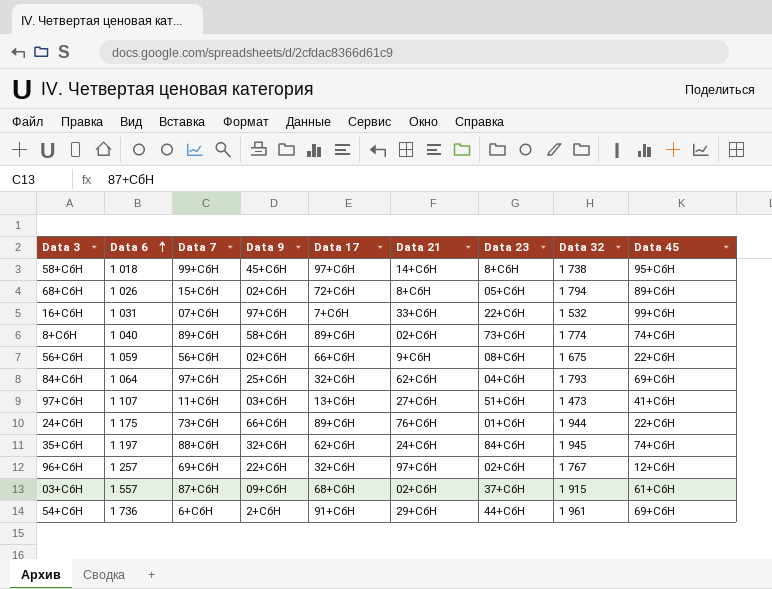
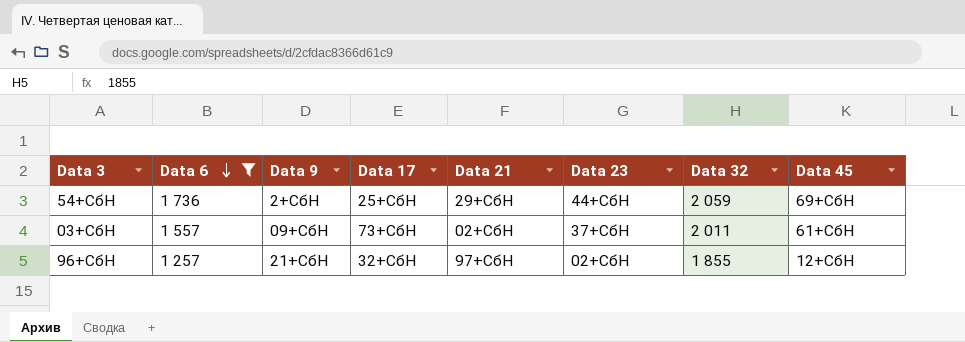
filter: none -> Data 6 >= 1 257
row order: Data 6 ascending -> Data 6 descending
column Data 7 | position: 3 -> none
54+СбН | Data 17: 91+СбН -> 25+СбН
54+СбН | Data 32: 1 961 -> 2 059
03+СбН | Data 17: 68+СбН -> 73+СбН
03+СбН | Data 32: 1 915 -> 2 011
96+СбН | Data 9: 22+СбН -> 21+СбН
96+СбН | Data 32: 1 767 -> 1 855

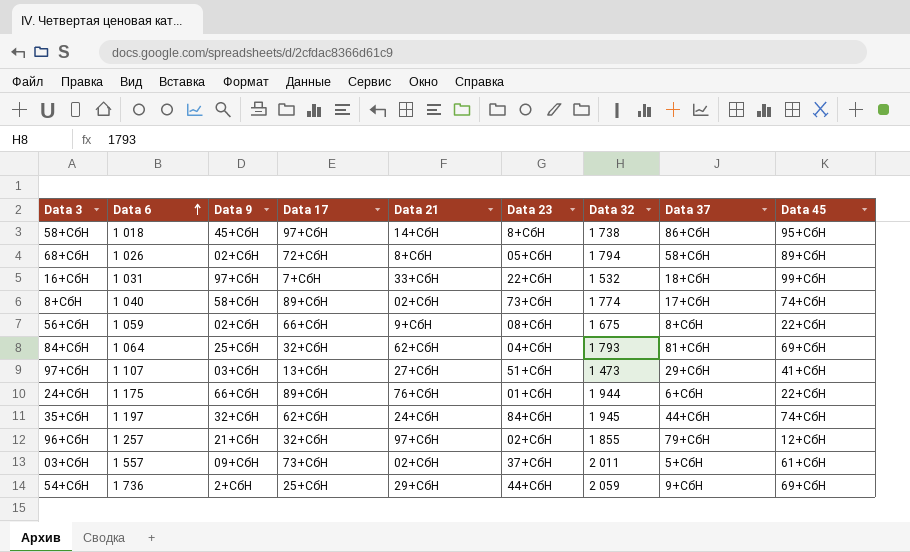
filter: Data 6 >= 1 257 -> none
row order: Data 6 descending -> Data 6 ascending
column Data 37 | position: none -> 8

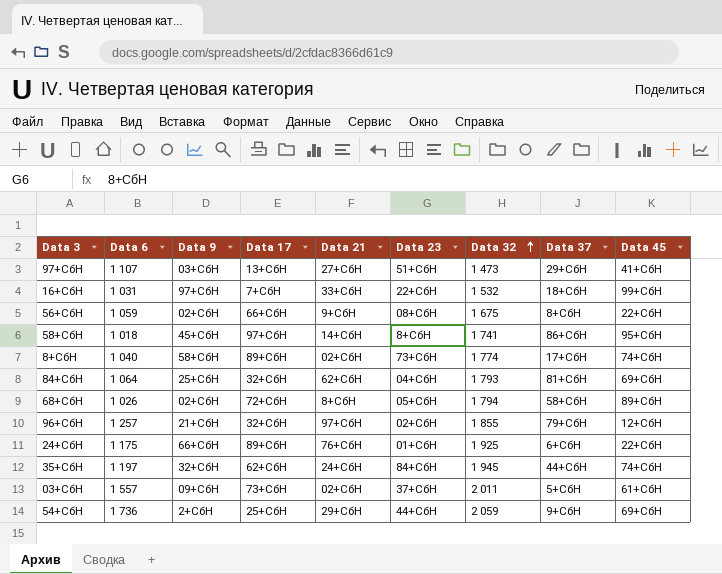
row order: Data 6 ascending -> Data 32 ascending
58+СбН | Data 32: 1 738 -> 1 741
24+СбН | Data 32: 1 944 -> 1 925

